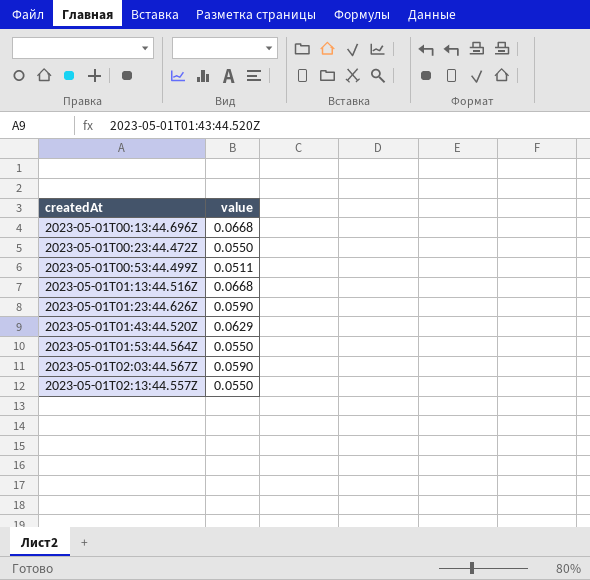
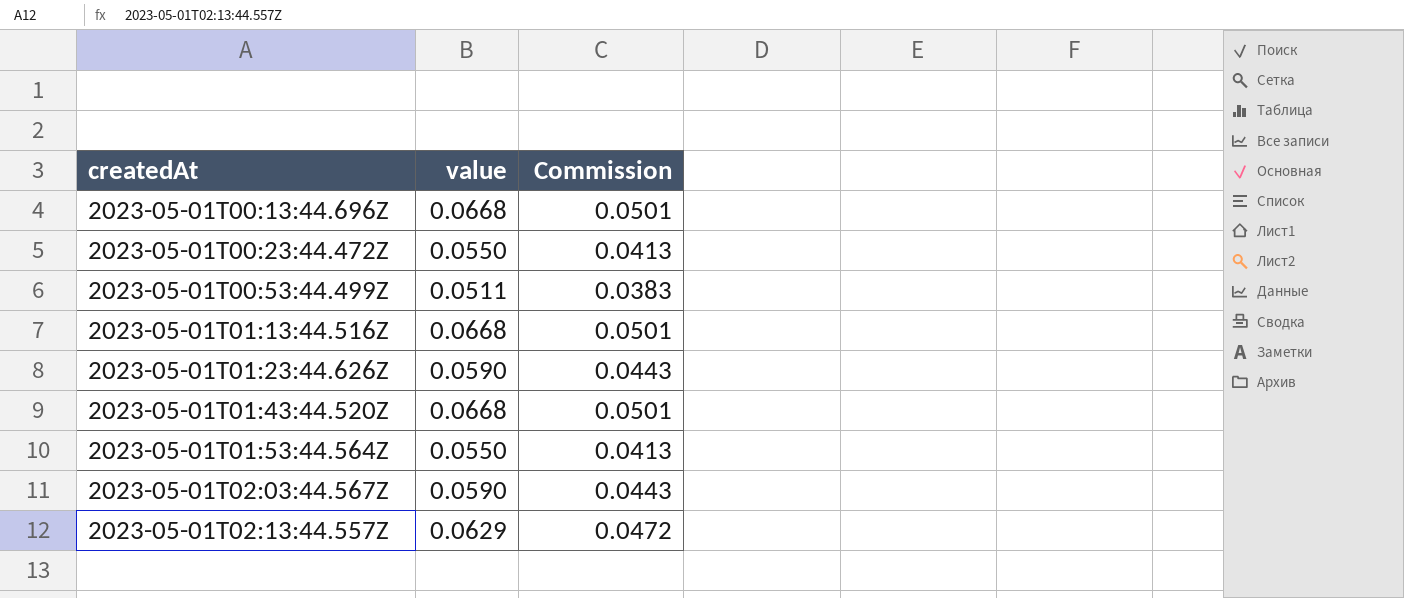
column Commission | formula: none -> [value] * 0.75
2023-05-01T01:43:44.520Z | value: 0.0629 -> 0.0668
2023-05-01T02:13:44.557Z | value: 0.0550 -> 0.0629

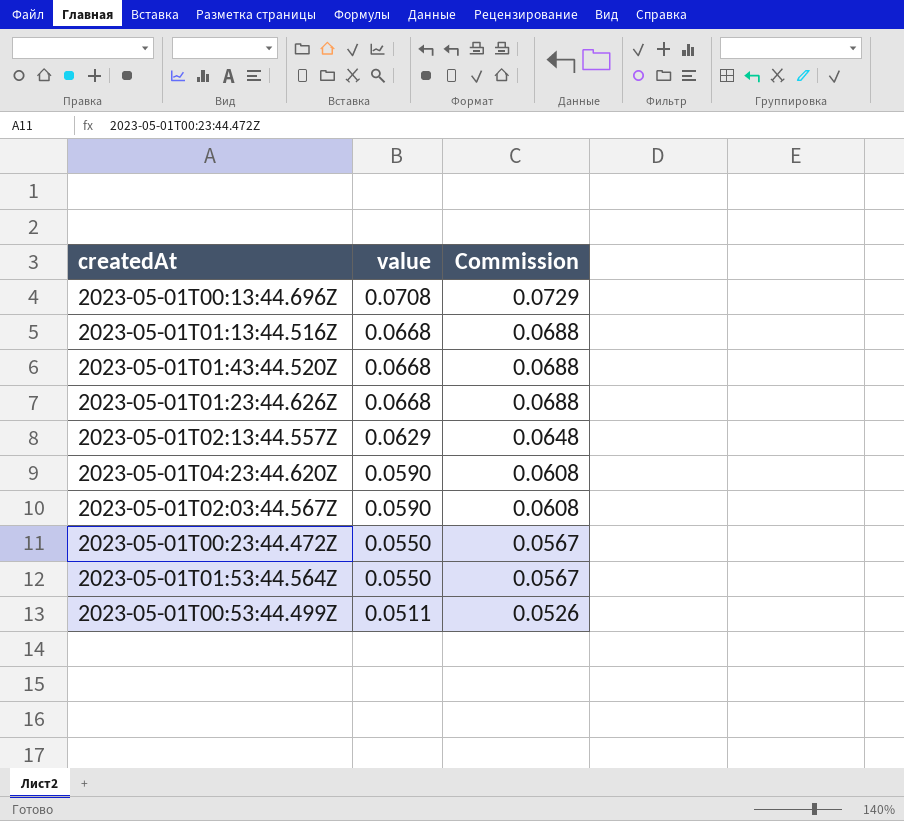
row order: createdAt ascending -> value descending
column Commission | formula: [value] * 0.75 -> [value] * 1.03
2023-05-01T00:13:44.696Z | value: 0.0668 -> 0.0708
2023-05-01T01:23:44.626Z | value: 0.0590 -> 0.0668
row 2023-05-01T04:23:44.620Z: none -> 0.0590 | 0.0608

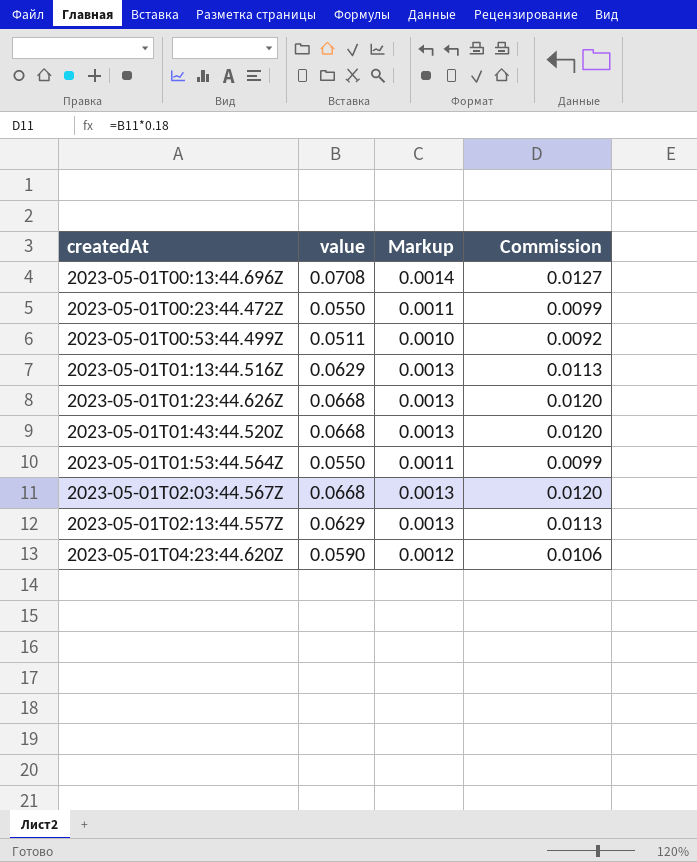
row order: value descending -> createdAt ascending
column Markup | formula: none -> [value] * 0.02
column Commission | formula: [value] * 1.03 -> [value] * 0.18
2023-05-01T01:13:44.516Z | value: 0.0668 -> 0.0629
2023-05-01T02:03:44.567Z | value: 0.0590 -> 0.0668

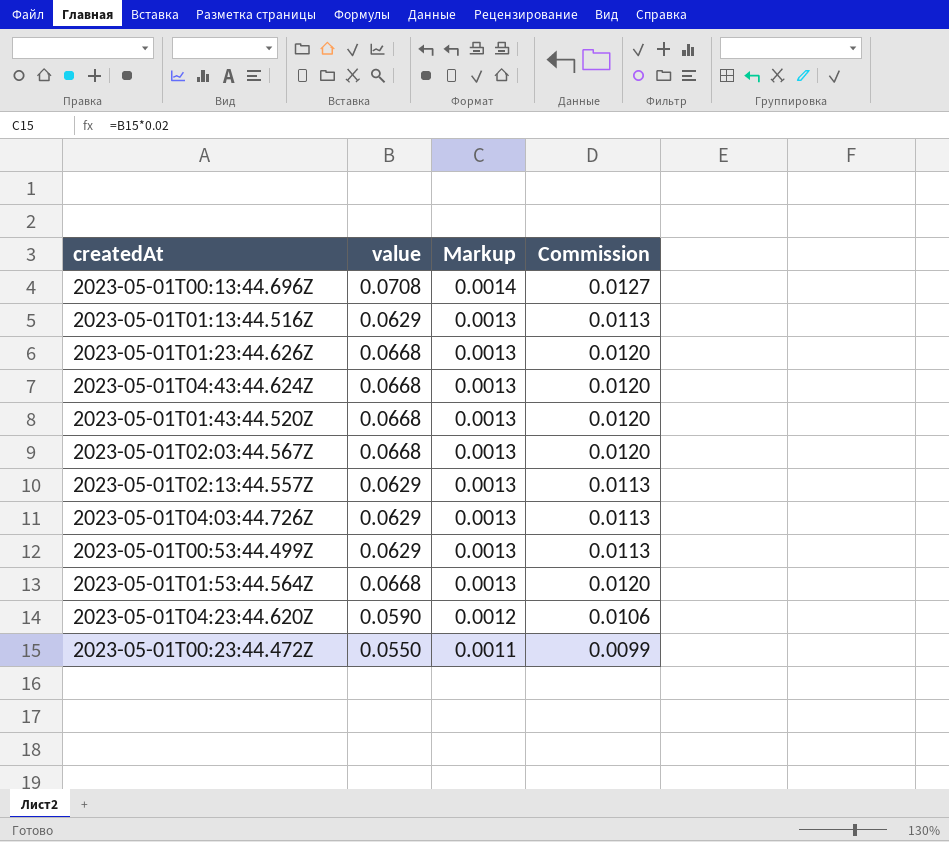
row order: createdAt ascending -> Markup descending
row 2023-05-01T04:43:44.624Z: none -> 0.0668 | 0.0013 | 0.0120
row 2023-05-01T04:03:44.726Z: none -> 0.0629 | 0.0013 | 0.0113
2023-05-01T00:53:44.499Z | value: 0.0511 -> 0.0629
2023-05-01T00:53:44.499Z | Markup: 0.0010 -> 0.0013
2023-05-01T00:53:44.499Z | Commission: 0.0092 -> 0.0113
2023-05-01T01:53:44.564Z | value: 0.0550 -> 0.0668
2023-05-01T01:53:44.564Z | Markup: 0.0011 -> 0.0013
2023-05-01T01:53:44.564Z | Commission: 0.0099 -> 0.0120

